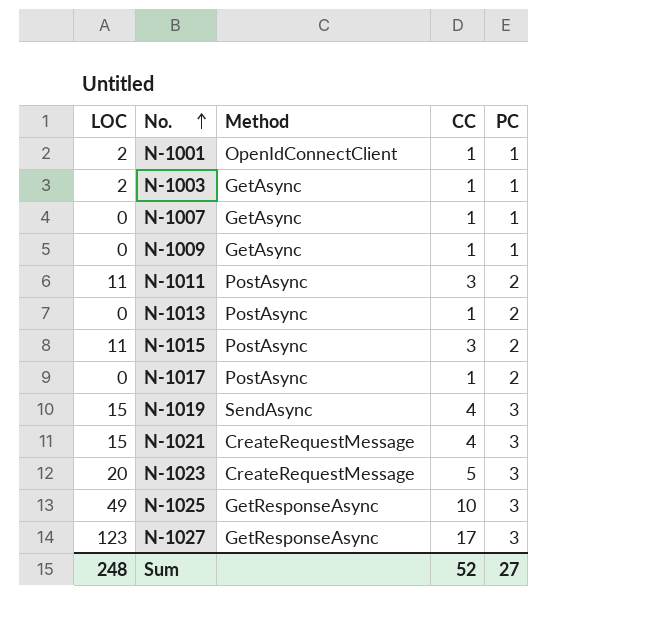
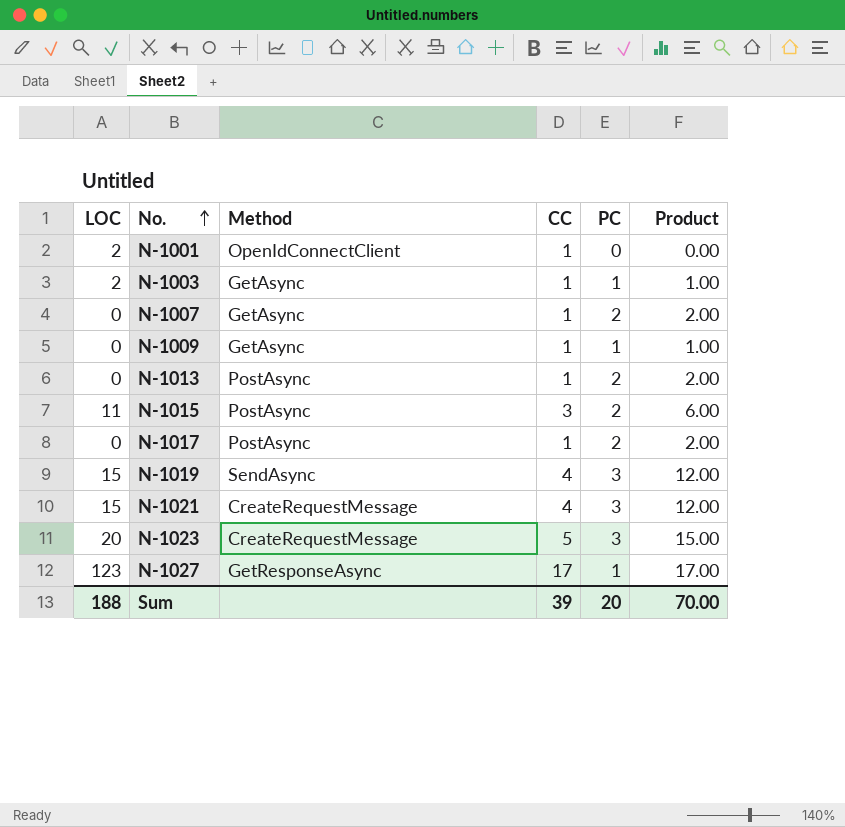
column Product | formula: none -> [CC] * [PC]
row N-1011: 11 | PostAsync | 3 | 2 -> none
row N-1025: 49 | GetResponseAsync | 10 | 3 -> none
N-1001 | PC: 1 -> 0
N-1007 | PC: 1 -> 2
N-1027 | PC: 3 -> 1
Sum | LOC: 248 -> 188
Sum | CC: 52 -> 39
Sum | PC: 27 -> 20

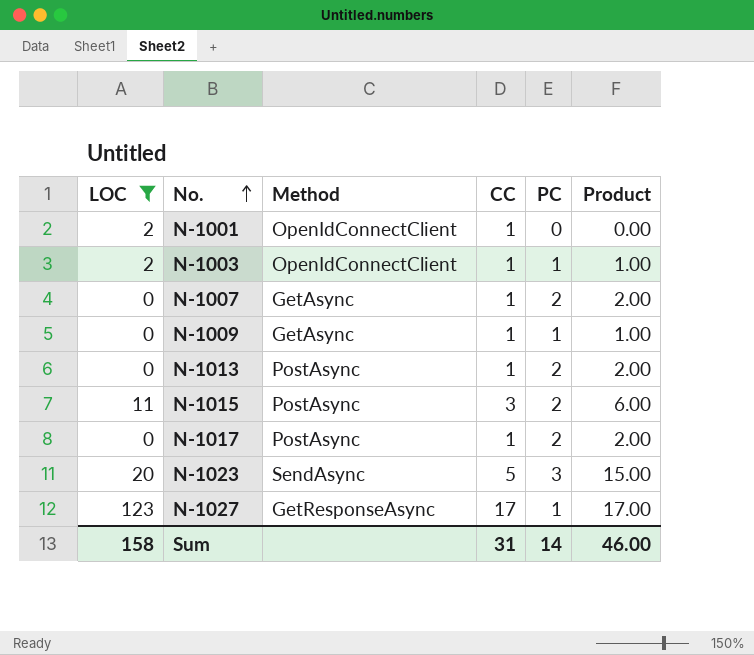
filter: none -> LOC != 15
N-1003 | Method: GetAsync -> OpenIdConnectClient
N-1023 | Method: CreateRequestMessage -> SendAsync
Sum | LOC: 188 -> 158
Sum | CC: 39 -> 31
Sum | PC: 20 -> 14
Sum | Product: 70.00 -> 46.00

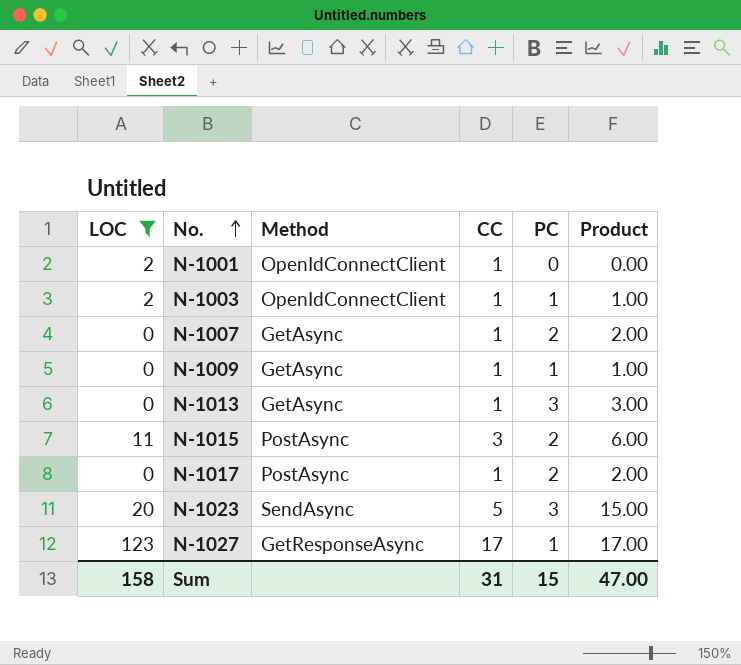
N-1013 | Method: PostAsync -> GetAsync
N-1013 | PC: 2 -> 3
N-1013 | Product: 2.00 -> 3.00
Sum | PC: 14 -> 15
Sum | Product: 46.00 -> 47.00

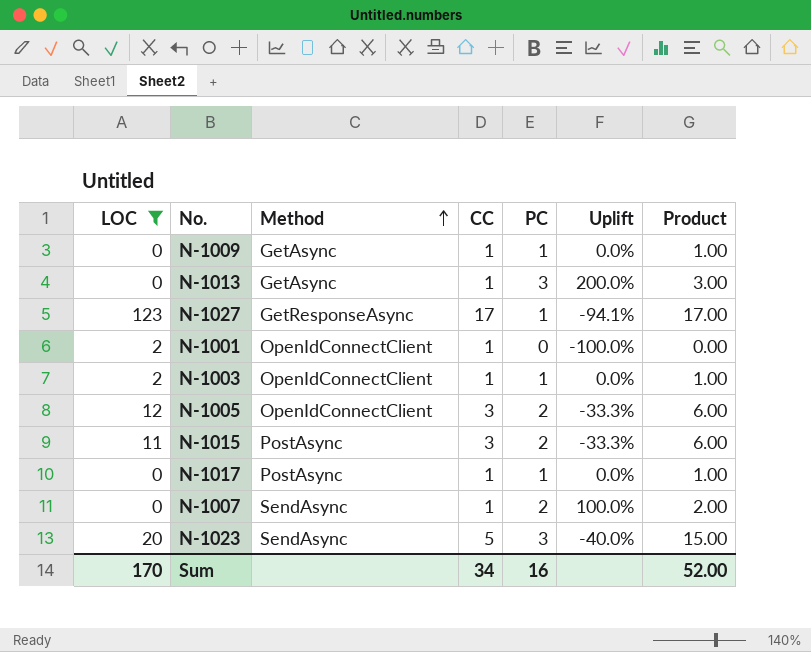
row order: No. ascending -> Method ascending
column Uplift | formula: none -> ([PC] - [CC]) / [CC]
row N-1005: none -> 12 | OpenIdConnectClient | 3 | 2 | -33.3% | 6.00
N-1017 | PC: 2 -> 1
N-1017 | Product: 2.00 -> 1.00
N-1007 | Method: GetAsync -> SendAsync
Sum | LOC: 158 -> 170
Sum | CC: 31 -> 34
Sum | PC: 15 -> 16
Sum | Product: 47.00 -> 52.00

